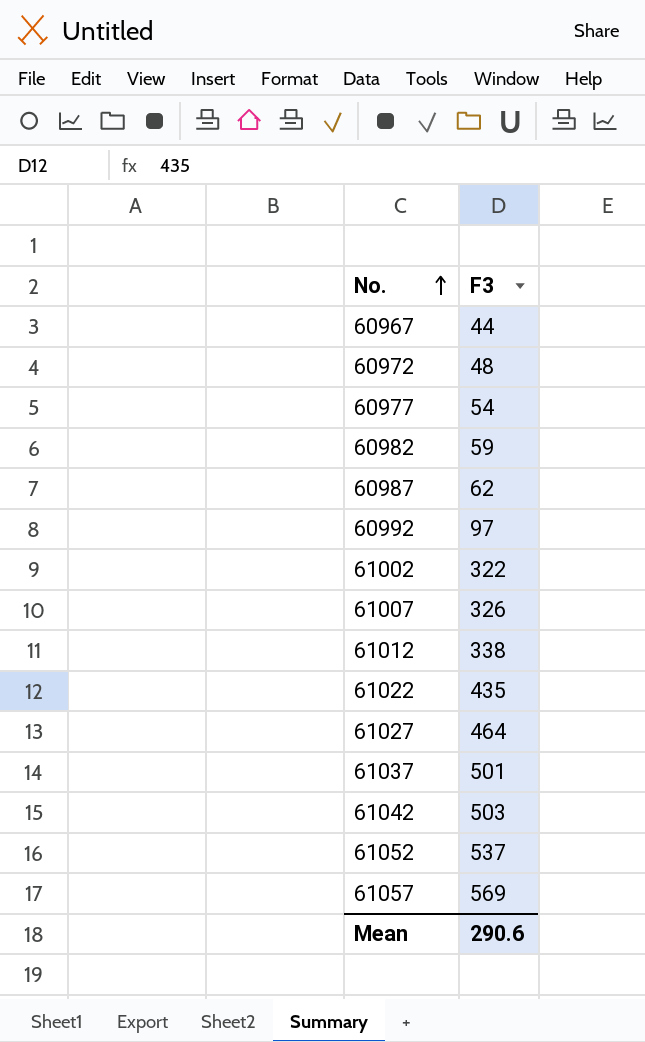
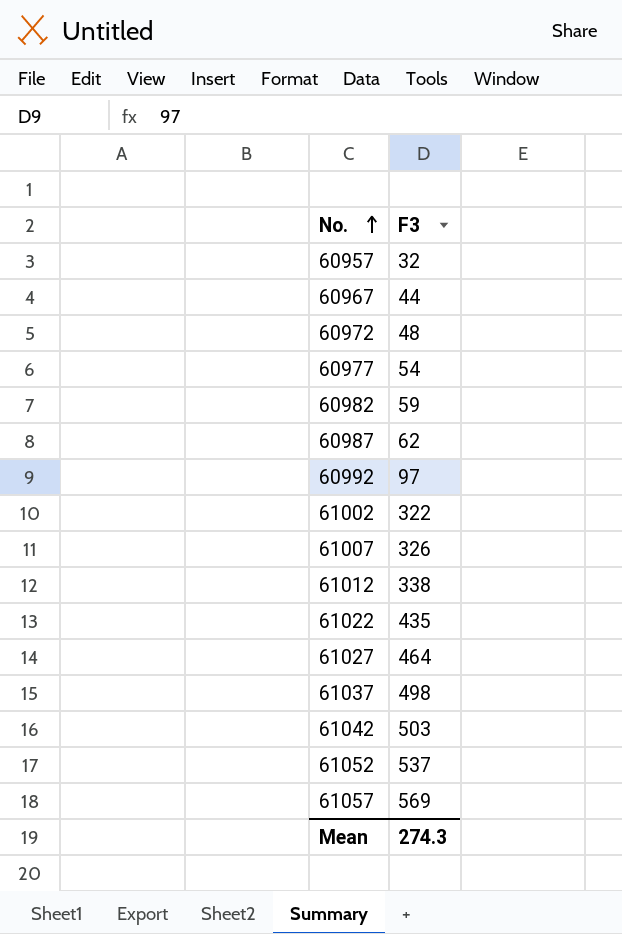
row 60957: none -> 32
61037 | F3: 501 -> 498
Mean | F3: 290.6 -> 274.3

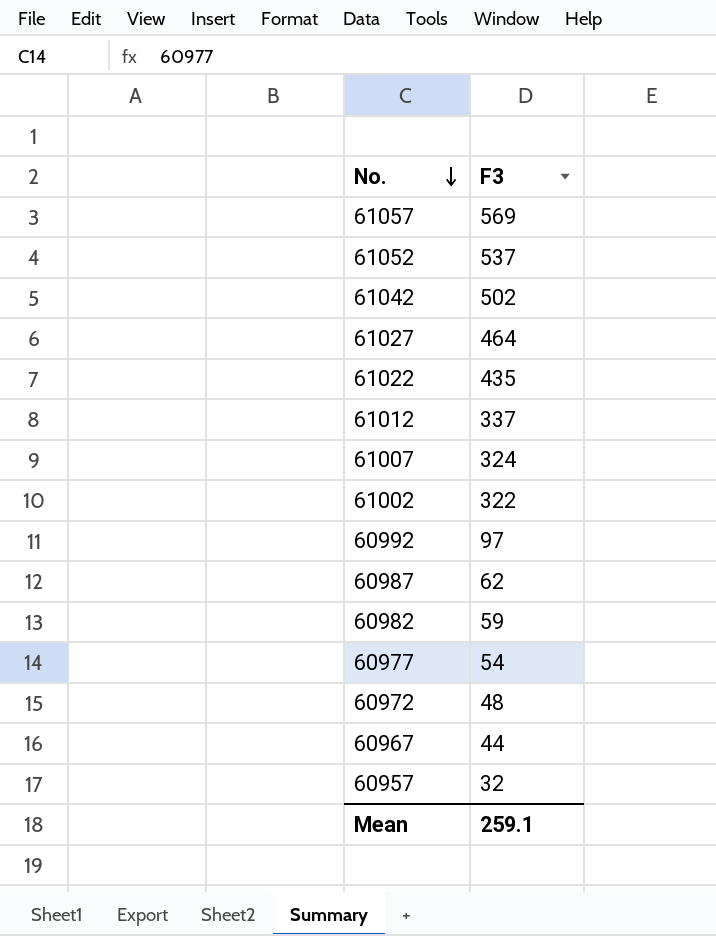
row order: No. ascending -> No. descending
row 61037: 498 -> none
61042 | F3: 503 -> 502
61012 | F3: 338 -> 337
61007 | F3: 326 -> 324
Mean | F3: 274.3 -> 259.1

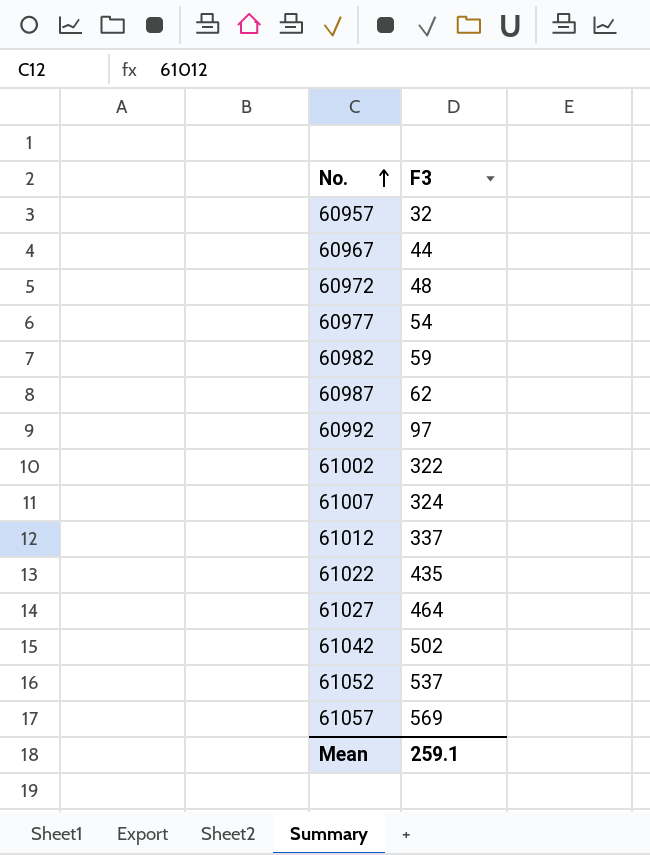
row order: No. descending -> No. ascending

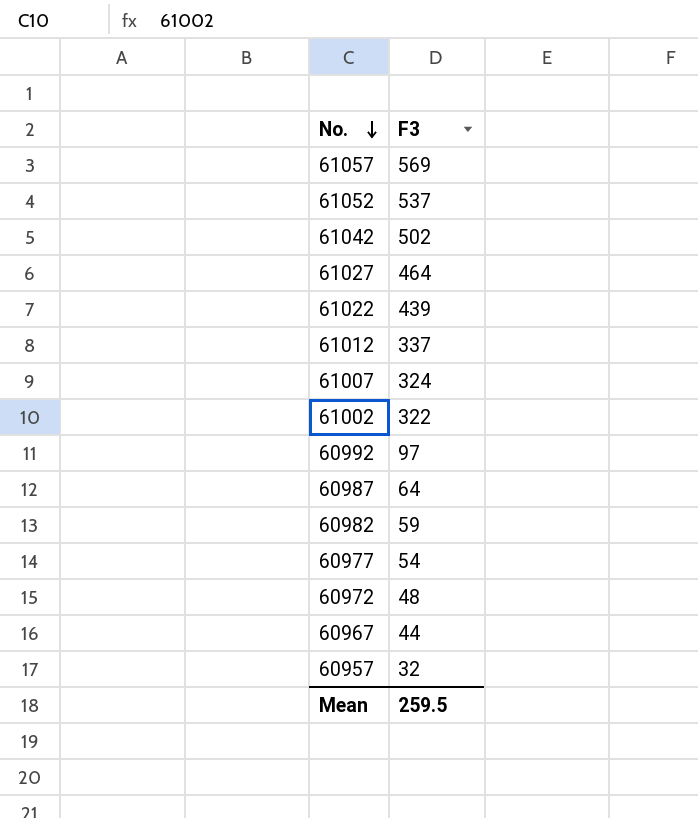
row order: No. ascending -> No. descending
61022 | F3: 435 -> 439
60987 | F3: 62 -> 64
Mean | F3: 259.1 -> 259.5

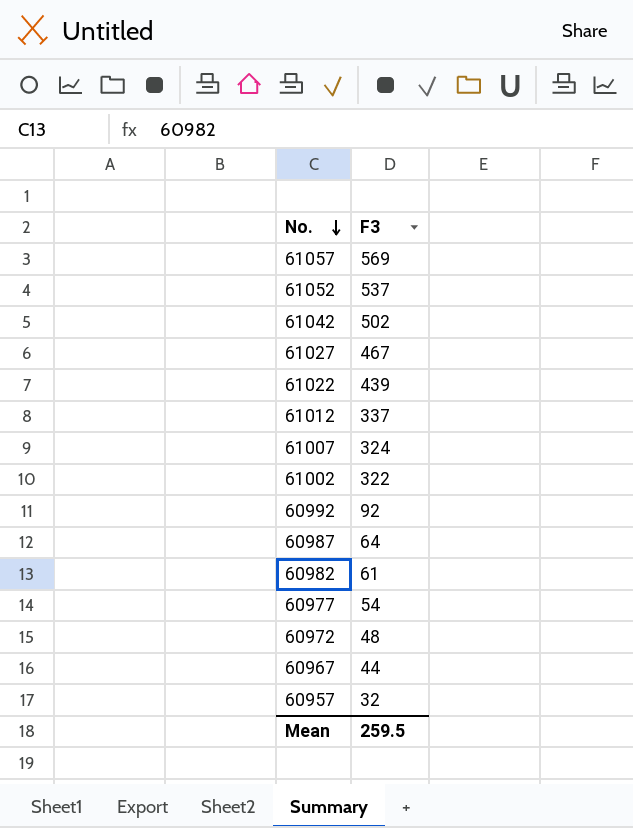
61027 | F3: 464 -> 467
60992 | F3: 97 -> 92
60982 | F3: 59 -> 61

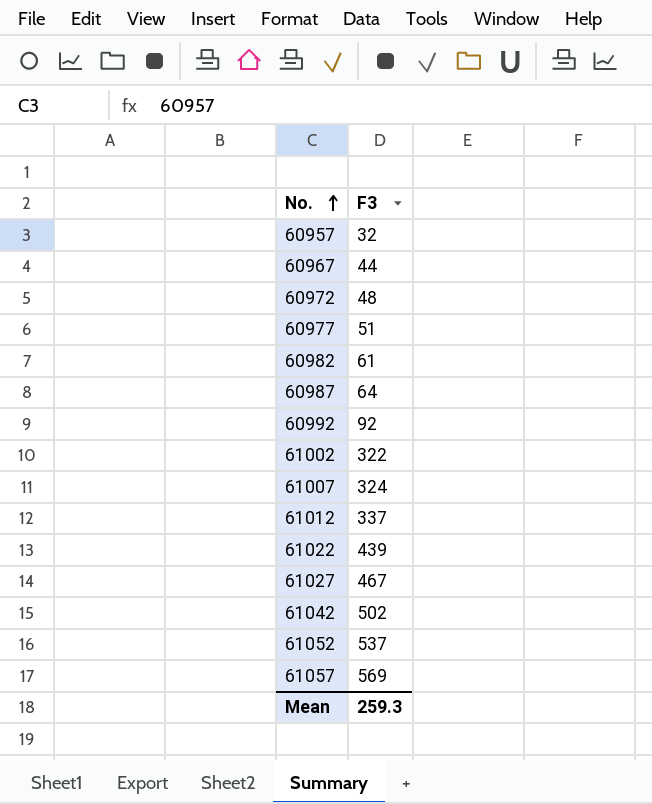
row order: No. descending -> No. ascending
60977 | F3: 54 -> 51
Mean | F3: 259.5 -> 259.3

